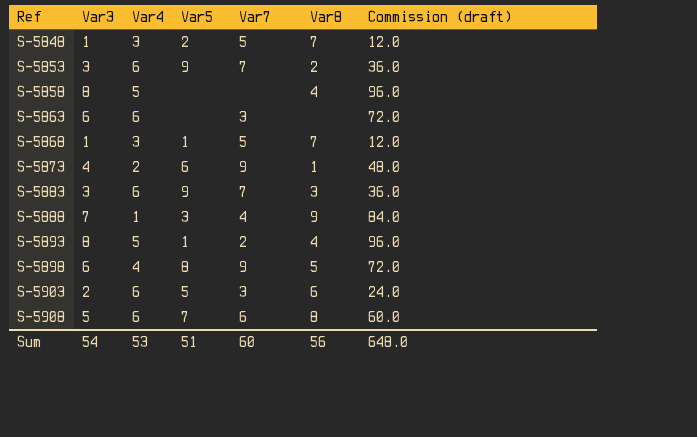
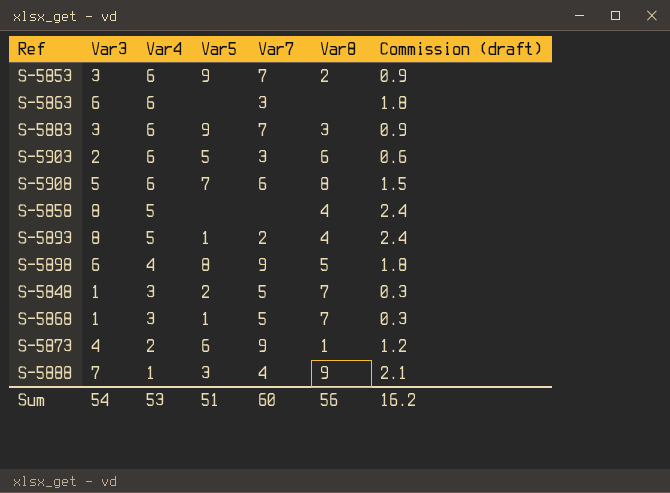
row order: Ref ascending -> Var4 descending
column Commission (draft) | formula: [Var3] * 12 -> [Var3] * 0.3
Sum | Commission (draft): 648.0 -> 16.2

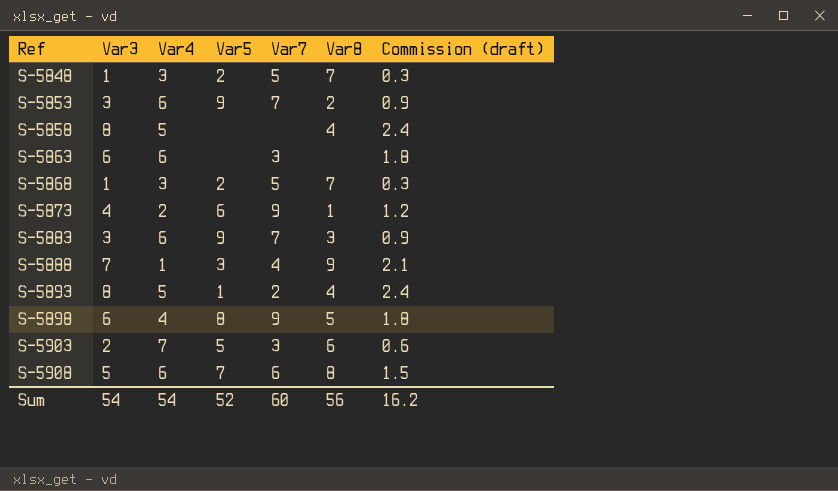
row order: Var4 descending -> Ref ascending
S-5868 | Var5: 1 -> 2
S-5903 | Var4: 6 -> 7
Sum | Var4: 53 -> 54
Sum | Var5: 51 -> 52

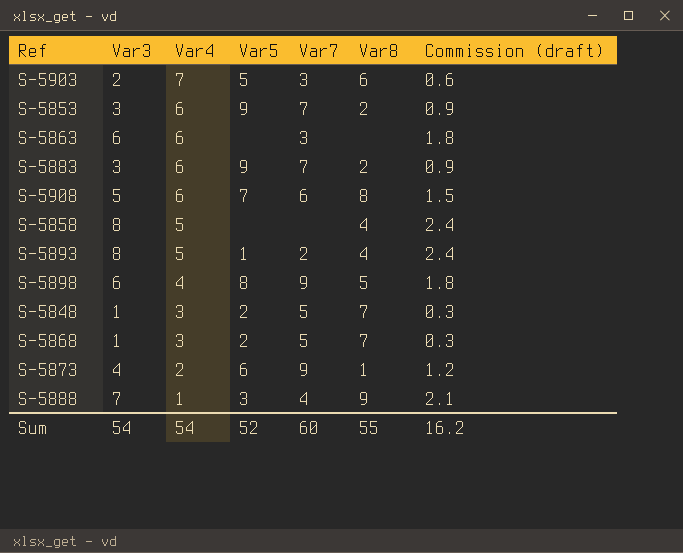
row order: Ref ascending -> Var4 descending
S-5883 | Var8: 3 -> 2
Sum | Var8: 56 -> 55

